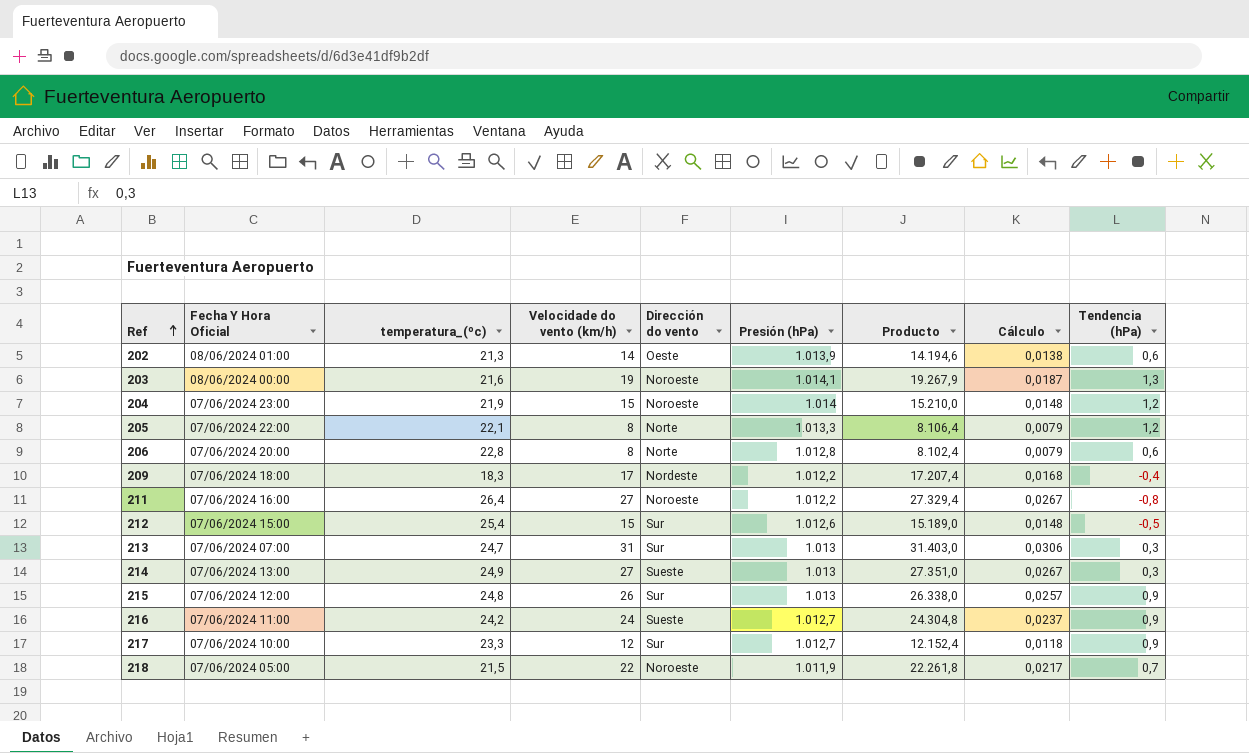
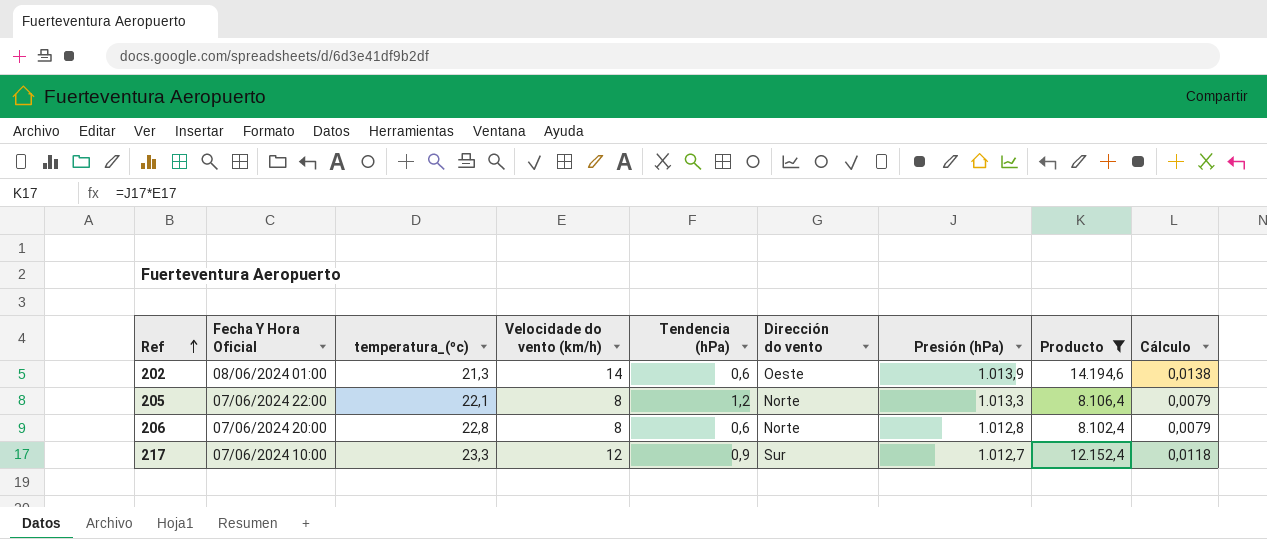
filter: none -> Producto <= 14.194,6
column Tendencia (hPa) | position: 9 -> 5

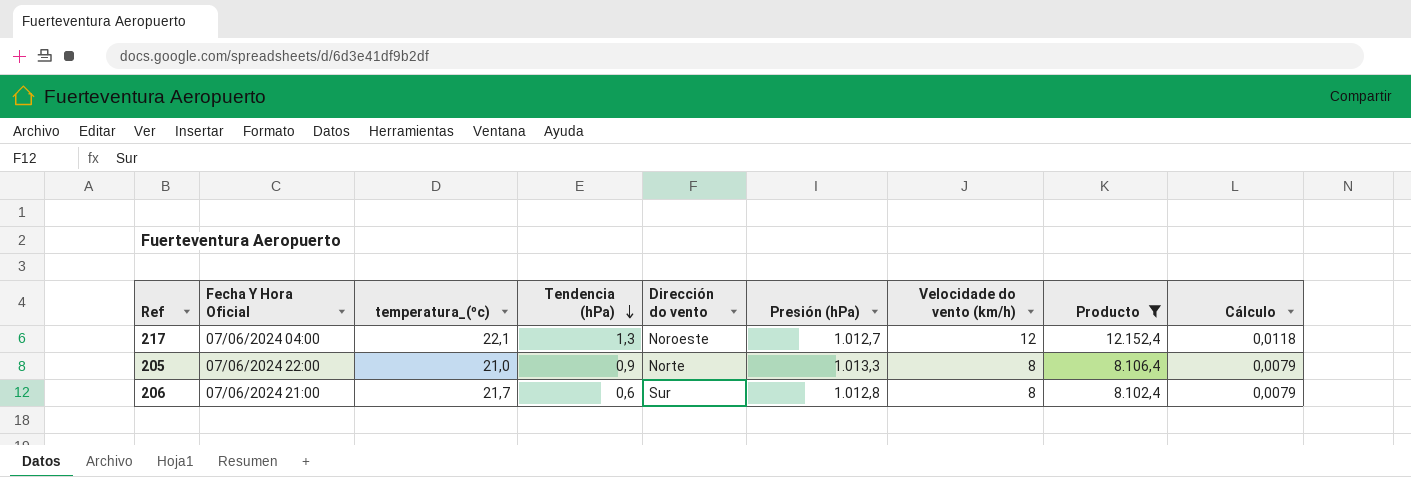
row order: Ref ascending -> Tendencia (hPa) descending
column Velocidade do vento (km/h) | position: 4 -> 7
row 202: 08/06/2024 01:00 | 21,3 | 14 | 0,6 | Oeste | 1.013,9 | 14.194,6 | 0,0138 -> none
217 | Fecha Y Hora Oficial: 07/06/2024 10:00 -> 07/06/2024 04:00
217 | temperatura_(ºc): 23,3 -> 22,1
217 | Tendencia (hPa): 0,9 -> 1,3
217 | Dirección do vento: Sur -> Noroeste
205 | temperatura_(ºc): 22,1 -> 21,0
205 | Tendencia (hPa): 1,2 -> 0,9
206 | Fecha Y Hora Oficial: 07/06/2024 20:00 -> 07/06/2024 21:00
206 | temperatura_(ºc): 22,8 -> 21,7
206 | Dirección do vento: Norte -> Sur

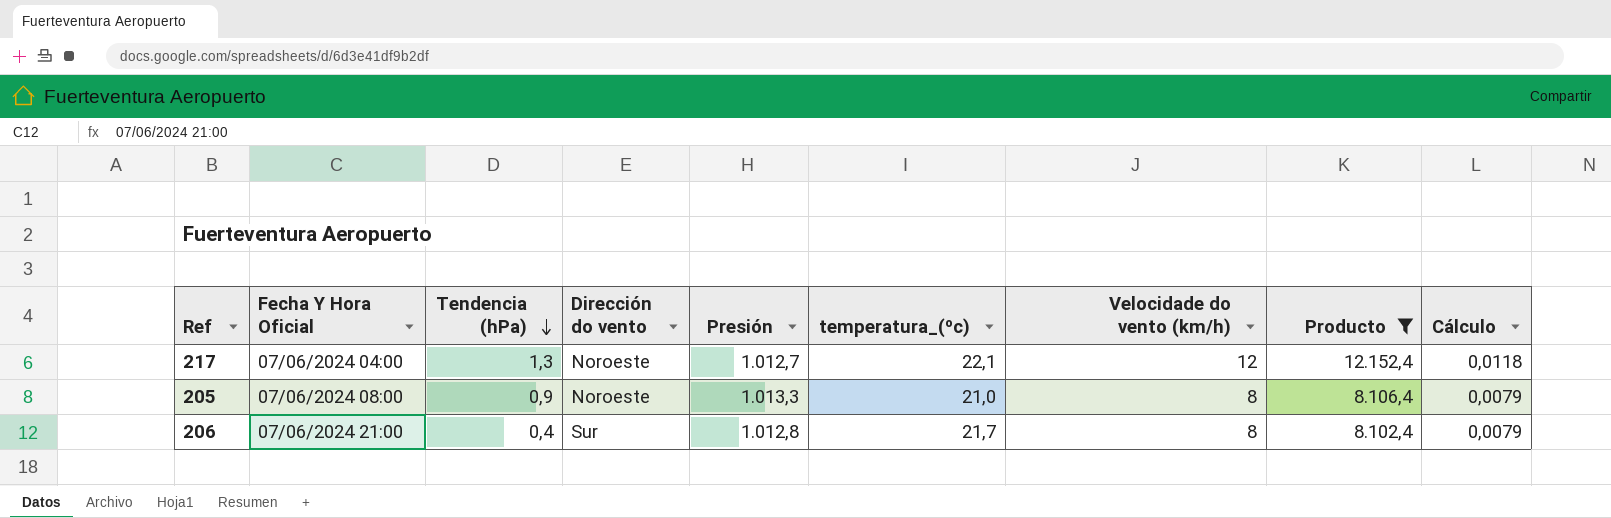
column name: Presión (hPa) -> Presión
column temperatura_(ºc) | position: 3 -> 6
205 | Fecha Y Hora Oficial: 07/06/2024 22:00 -> 07/06/2024 08:00
205 | Dirección do vento: Norte -> Noroeste
206 | Tendencia (hPa): 0,6 -> 0,4

